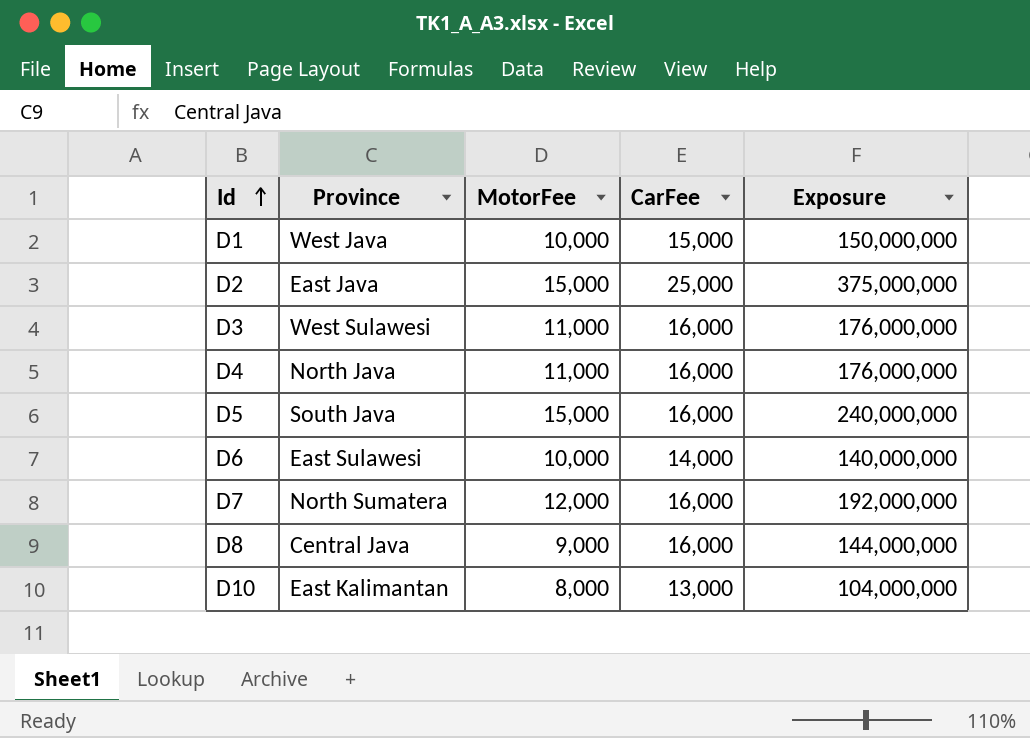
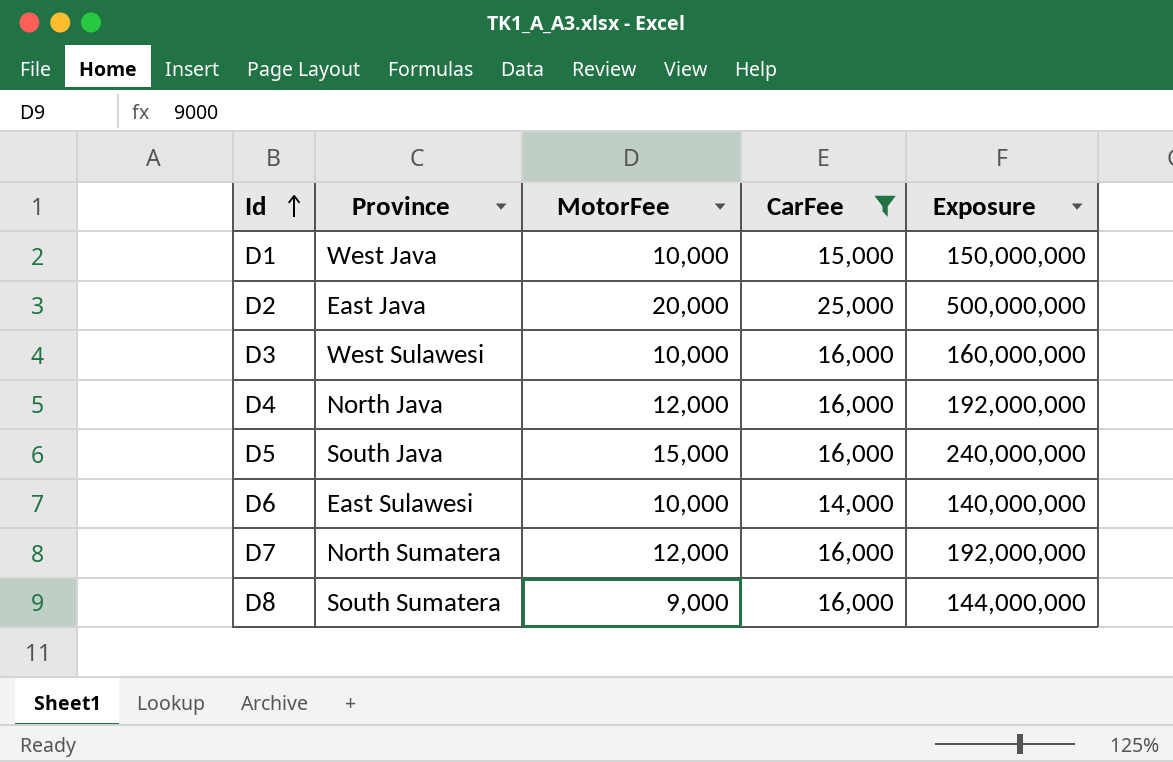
filter: none -> CarFee != 13,000
D2 | MotorFee: 15,000 -> 20,000
D2 | Exposure: 375,000,000 -> 500,000,000
D3 | MotorFee: 11,000 -> 10,000
D3 | Exposure: 176,000,000 -> 160,000,000
D4 | MotorFee: 11,000 -> 12,000
D4 | Exposure: 176,000,000 -> 192,000,000
D8 | Province: Central Java -> South Sumatera

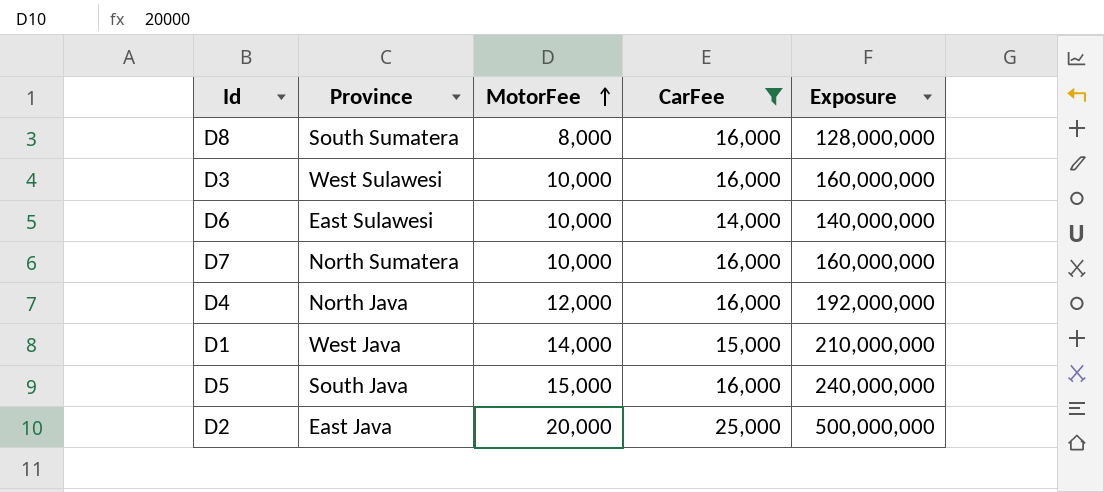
row order: Id ascending -> MotorFee ascending
D8 | MotorFee: 9,000 -> 8,000
D8 | Exposure: 144,000,000 -> 128,000,000
D7 | MotorFee: 12,000 -> 10,000
D7 | Exposure: 192,000,000 -> 160,000,000
D1 | MotorFee: 10,000 -> 14,000
D1 | Exposure: 150,000,000 -> 210,000,000

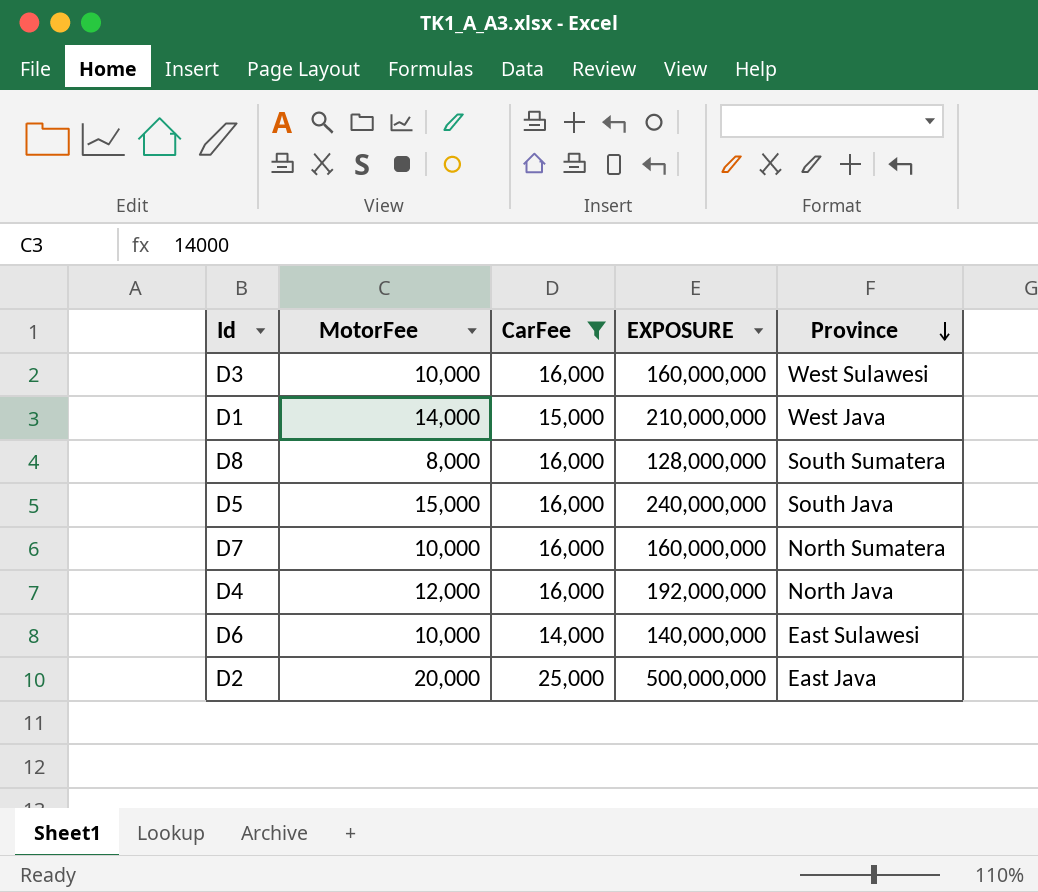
row order: MotorFee ascending -> Province descending
column name: Exposure -> EXPOSURE
column Province | position: 2 -> 5

